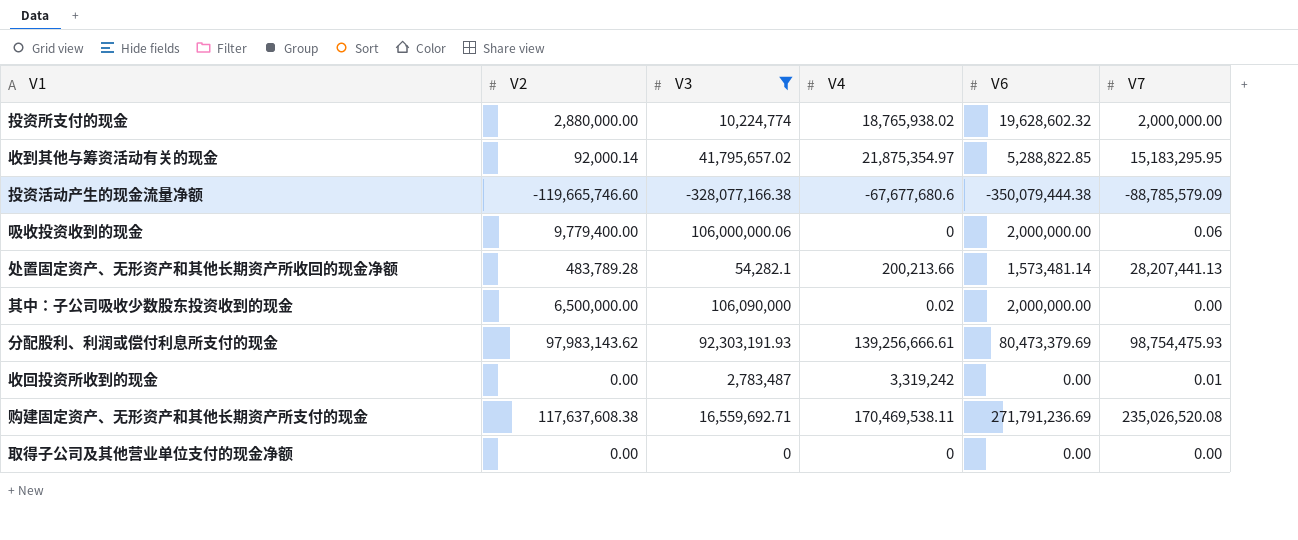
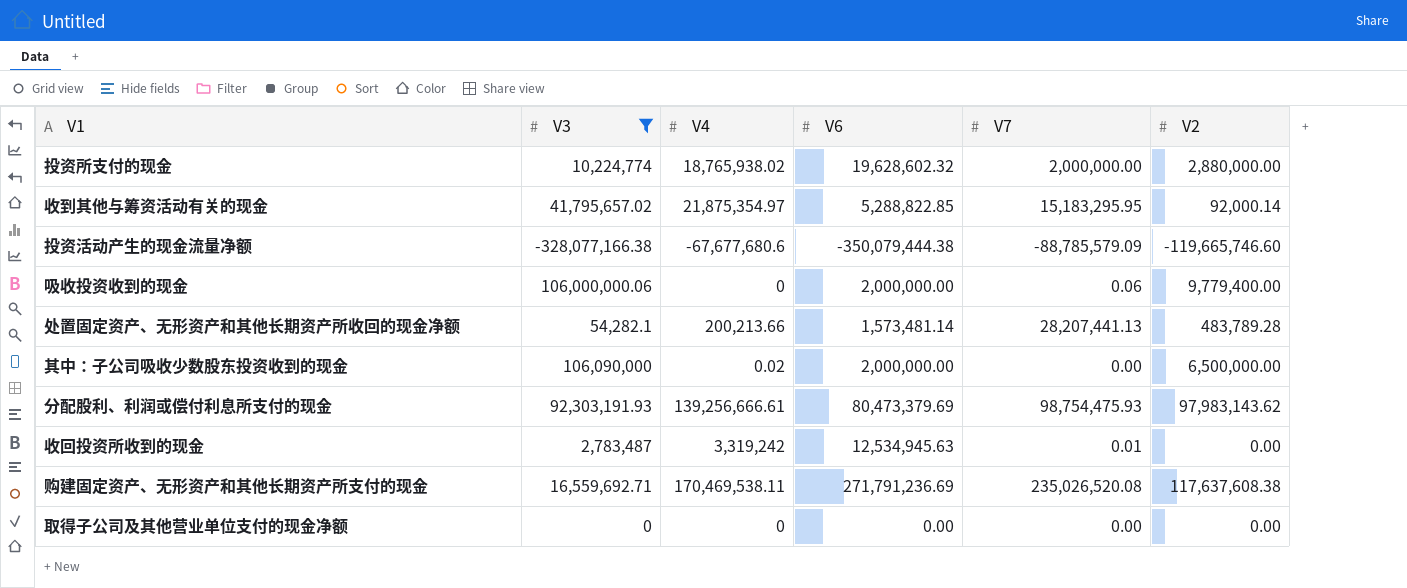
column V2 | position: 2 -> 6
收回投资所收到的现金 | V6: 0.00 -> 12,534,945.63

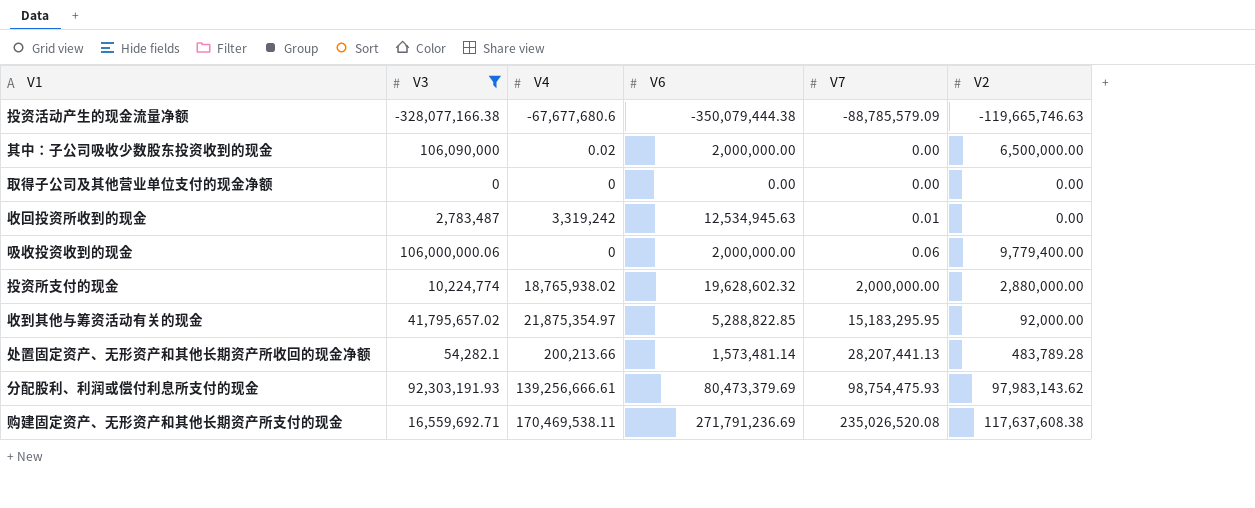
row order: none -> V7 ascending
投资活动产生的现金流量净额 | V2: -119,665,746.60 -> -119,665,746.63
收到其他与筹资活动有关的现金 | V2: 92,000.14 -> 92,000.00

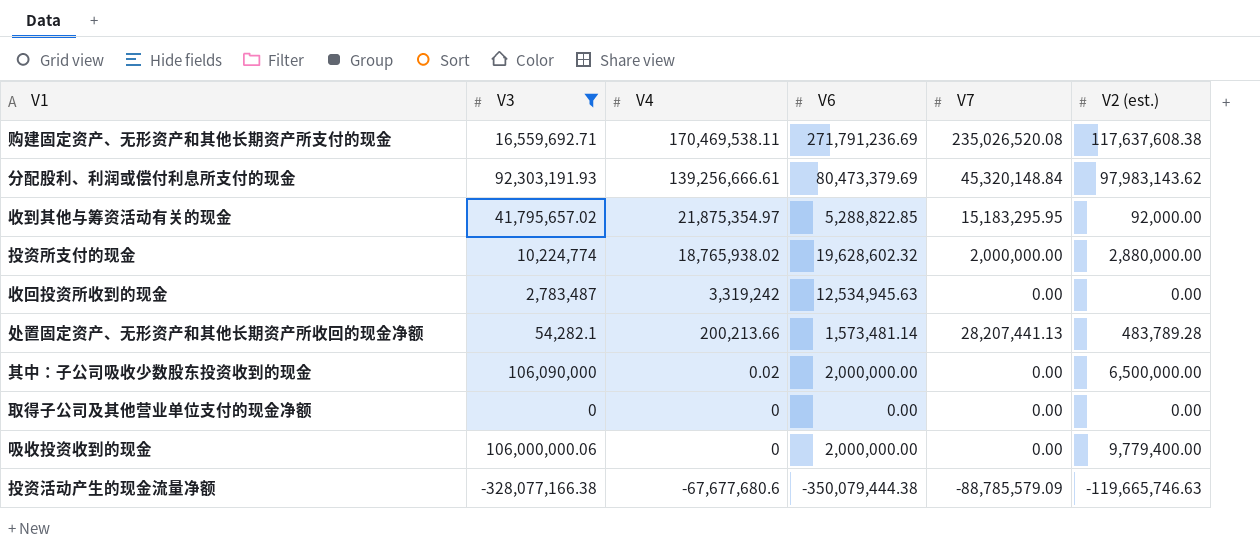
row order: V7 ascending -> V4 descending
column name: V2 -> V2 (est.)
分配股利、利润或偿付利息所支付的现金 | V7: 98,754,475.93 -> 45,320,148.84
收回投资所收到的现金 | V7: 0.01 -> 0.00
吸收投资收到的现金 | V7: 0.06 -> 0.00

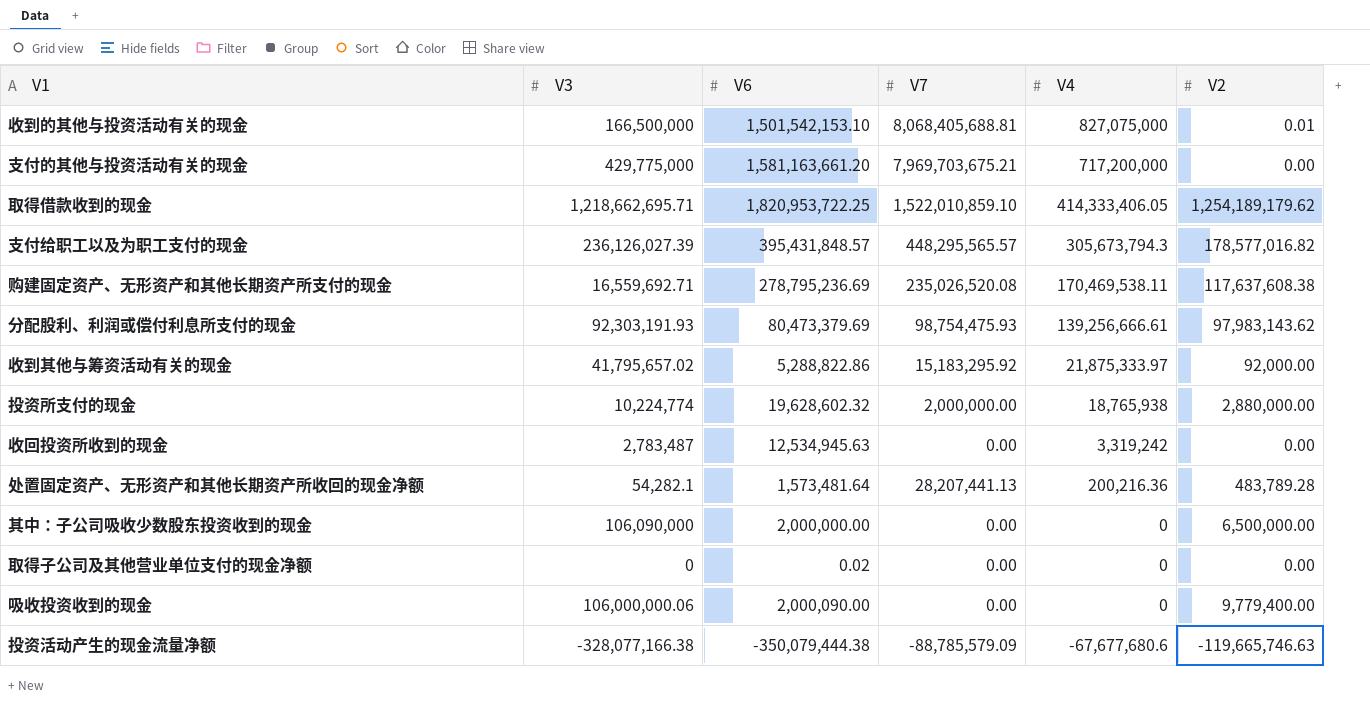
filter: V3 <= 106,090,000 -> none
column V4 | position: 3 -> 5
column name: V2 (est.) -> V2
购建固定资产、无形资产和其他长期资产所支付的现金 | V6: 271,791,236.69 -> 278,795,236.69
分配股利、利润或偿付利息所支付的现金 | V7: 45,320,148.84 -> 98,754,475.93
收到其他与筹资活动有关的现金 | V6: 5,288,822.85 -> 5,288,822.86
收到其他与筹资活动有关的现金 | V7: 15,183,295.95 -> 15,183,295.92
收到其他与筹资活动有关的现金 | V4: 21,875,354.97 -> 21,875,333.97
投资所支付的现金 | V4: 18,765,938.02 -> 18,765,938
处置固定资产、无形资产和其他长期资产所收回的现金净额 | V6: 1,573,481.14 -> 1,573,481.64
处置固定资产、无形资产和其他长期资产所收回的现金净额 | V4: 200,213.66 -> 200,216.36
其中：子公司吸收少数股东投资收到的现金 | V4: 0.02 -> 0
取得子公司及其他营业单位支付的现金净额 | V6: 0.00 -> 0.02
吸收投资收到的现金 | V6: 2,000,000.00 -> 2,000,090.00

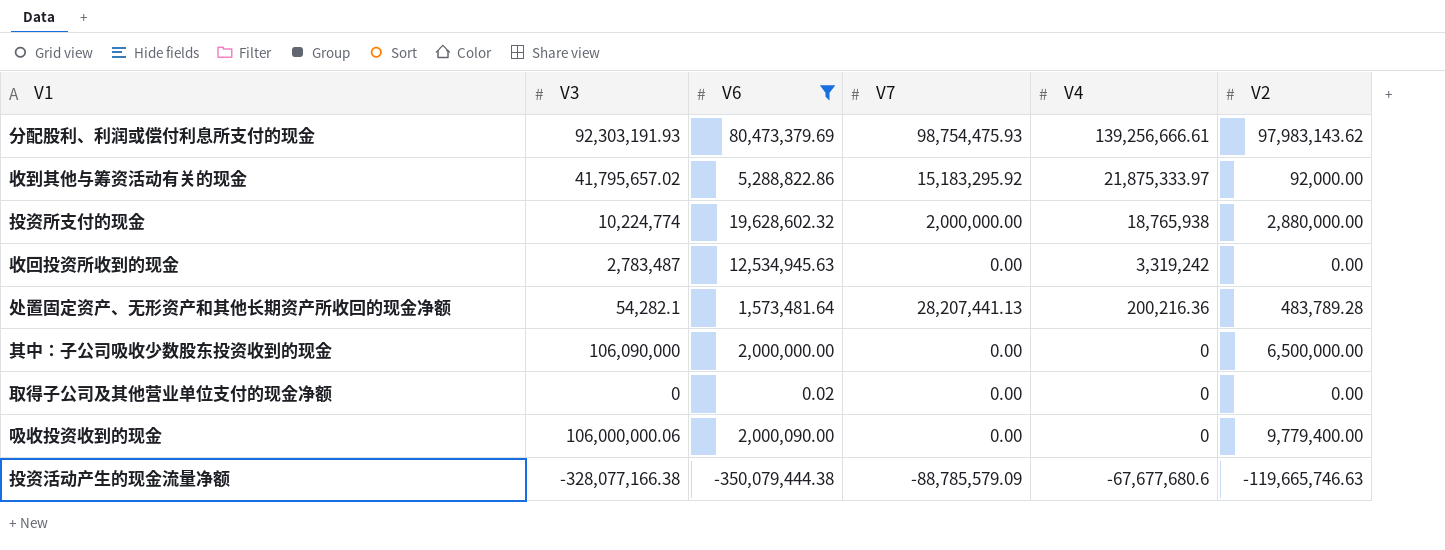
filter: none -> V6 <= 80,473,379.69

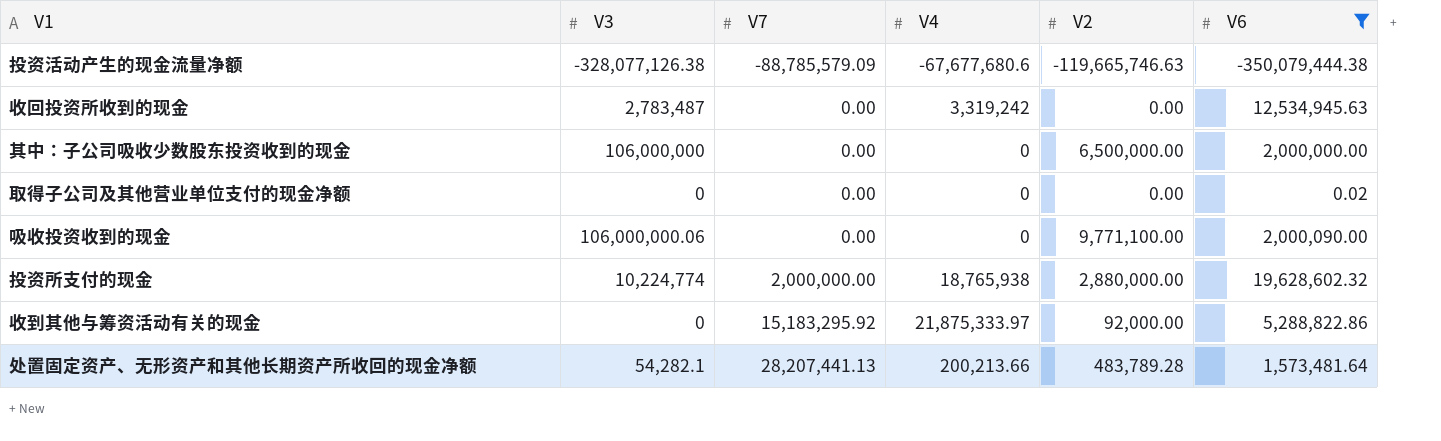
row order: V4 descending -> V7 ascending
column V6 | position: 3 -> 6
row 分配股利、利润或偿付利息所支付的现金: 92,303,191.93 | 80,473,379.69 | 98,754,475.93 | 139,256,666.61 | 97,983,143.62 -> none
投资活动产生的现金流量净额 | V3: -328,077,166.38 -> -328,077,126.38
其中：子公司吸收少数股东投资收到的现金 | V3: 106,090,000 -> 106,000,000
吸收投资收到的现金 | V2: 9,779,400.00 -> 9,771,100.00
收到其他与筹资活动有关的现金 | V3: 41,795,657.02 -> 0
处置固定资产、无形资产和其他长期资产所收回的现金净额 | V4: 200,216.36 -> 200,213.66

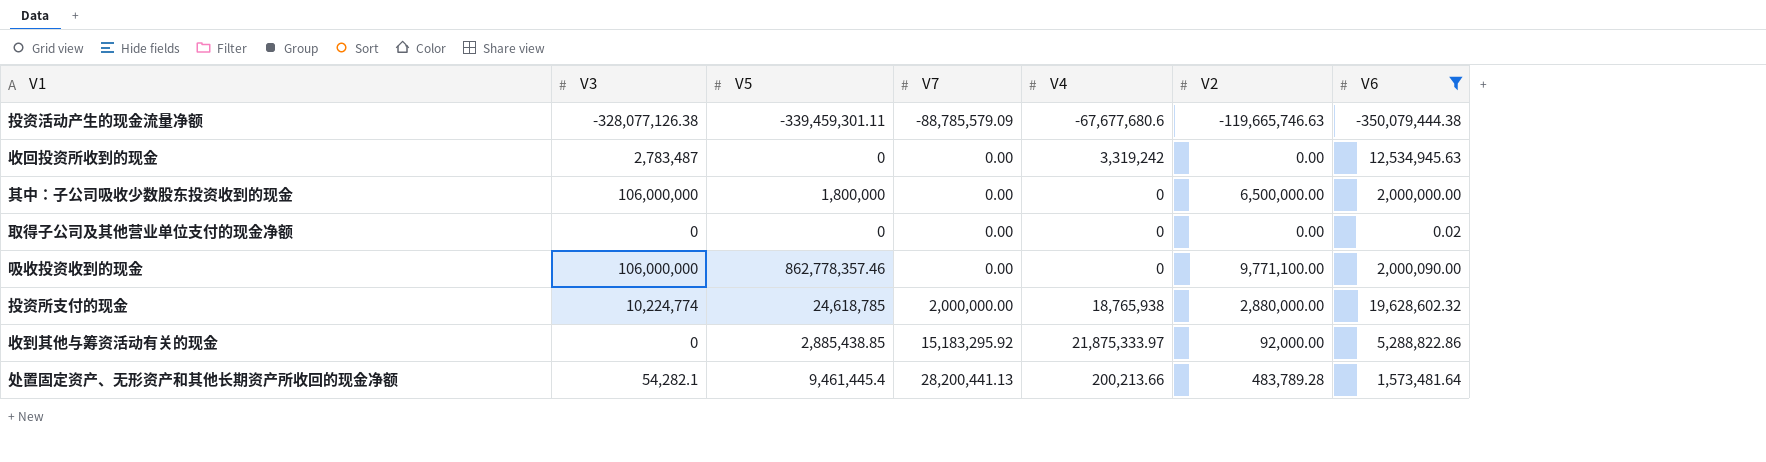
column V5 | position: none -> 3
吸收投资收到的现金 | V3: 106,000,000.06 -> 106,000,000
处置固定资产、无形资产和其他长期资产所收回的现金净额 | V7: 28,207,441.13 -> 28,200,441.13

